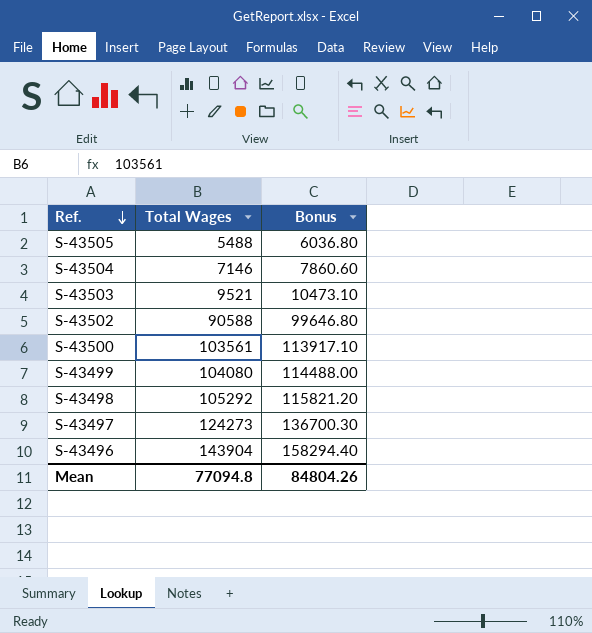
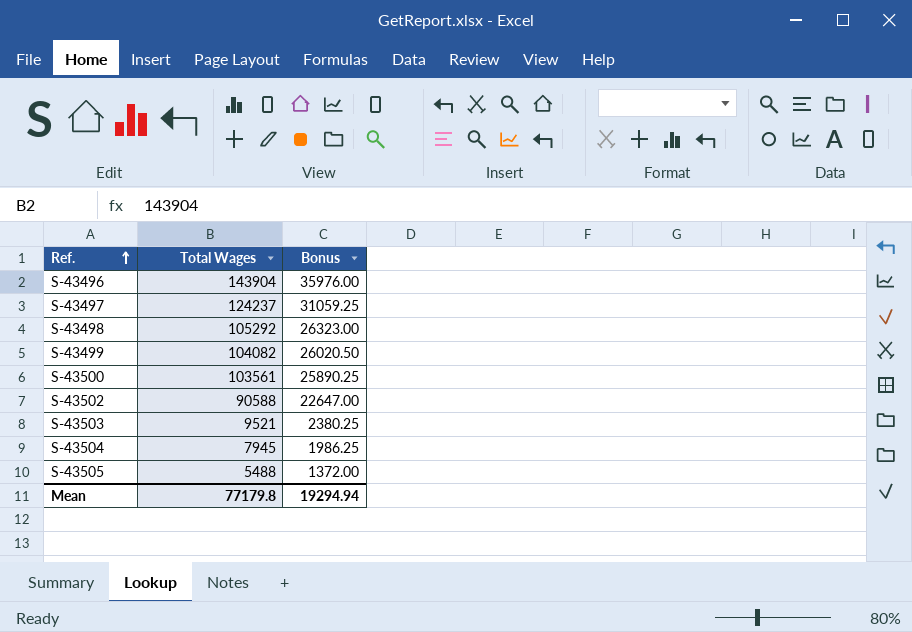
row order: Ref. descending -> Ref. ascending
column Bonus | formula: [Total Wages] * 1.1 -> [Total Wages] * 0.25
S-43497 | Total Wages: 124273 -> 124237
S-43499 | Total Wages: 104080 -> 104082
S-43504 | Total Wages: 7146 -> 7945
Mean | Total Wages: 77094.8 -> 77179.8
Mean | Bonus: 84804.26 -> 19294.94

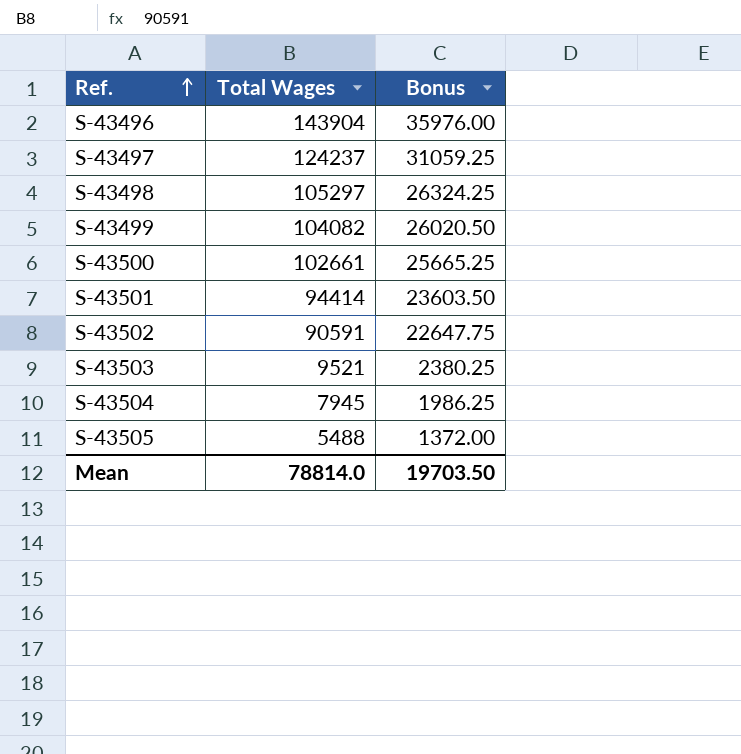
S-43498 | Total Wages: 105292 -> 105297
S-43498 | Bonus: 26323.00 -> 26324.25
S-43500 | Total Wages: 103561 -> 102661
S-43500 | Bonus: 25890.25 -> 25665.25
row S-43501: none -> 94414 | 23603.50
S-43502 | Total Wages: 90588 -> 90591
S-43502 | Bonus: 22647.00 -> 22647.75
Mean | Total Wages: 77179.8 -> 78814.0
Mean | Bonus: 19294.94 -> 19703.50

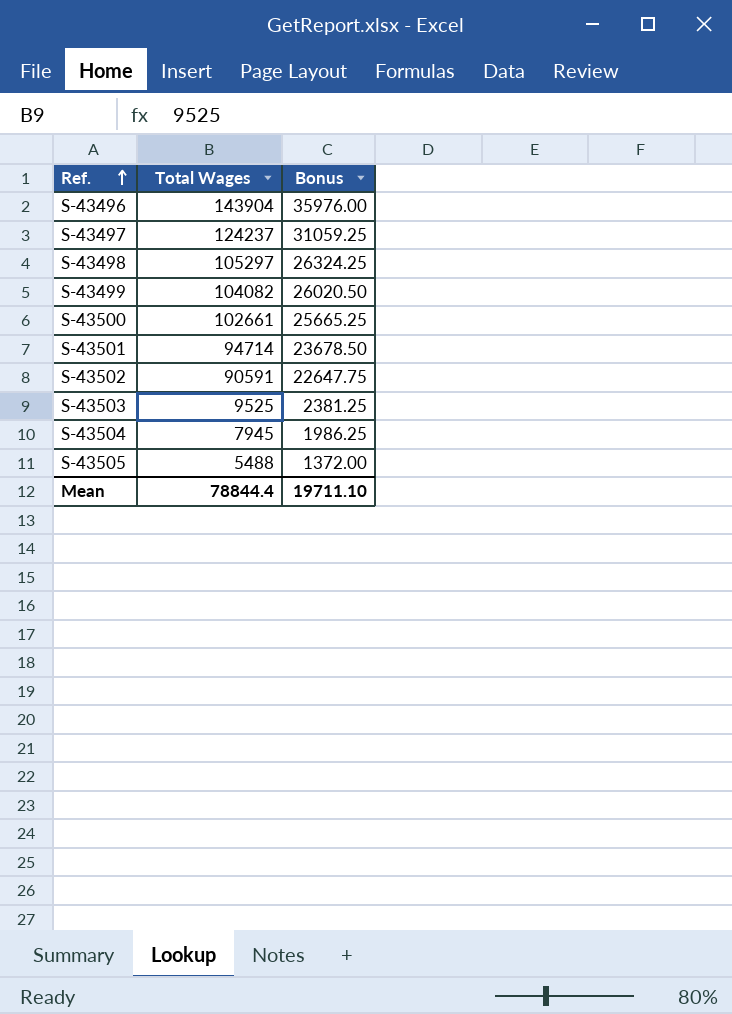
S-43501 | Total Wages: 94414 -> 94714
S-43501 | Bonus: 23603.50 -> 23678.50
S-43503 | Total Wages: 9521 -> 9525
S-43503 | Bonus: 2380.25 -> 2381.25
Mean | Total Wages: 78814.0 -> 78844.4
Mean | Bonus: 19703.50 -> 19711.10

